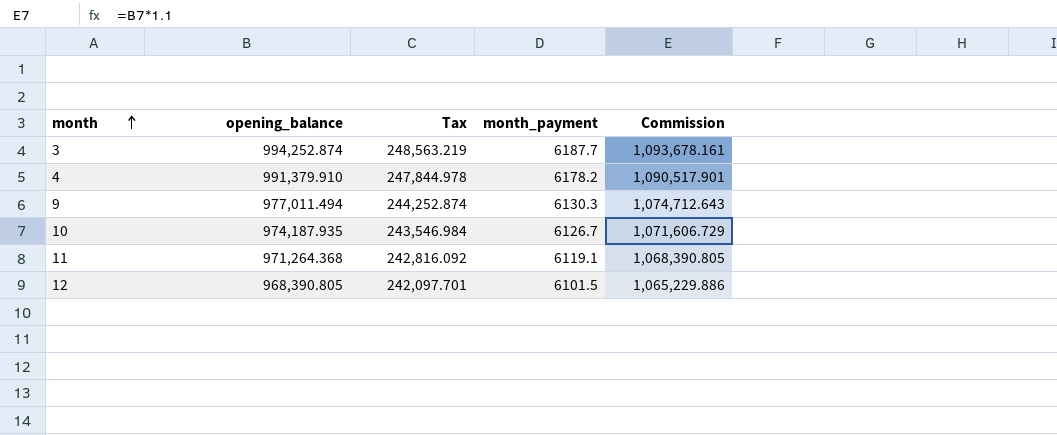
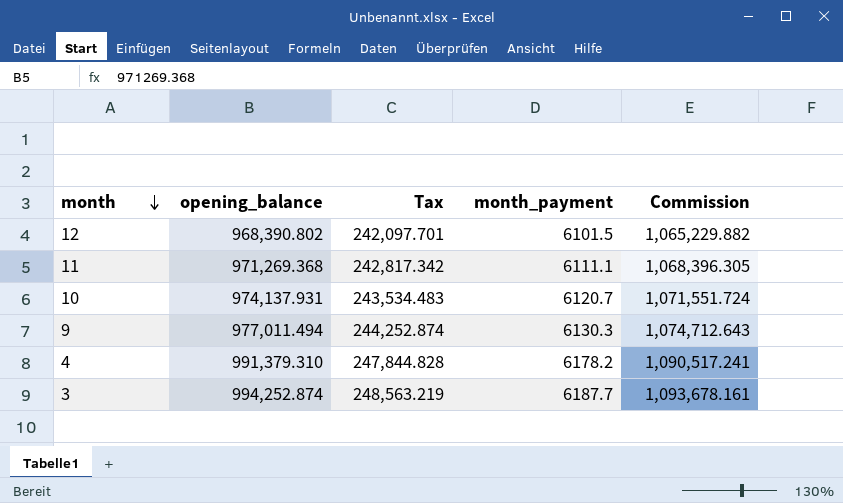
row order: month ascending -> month descending
12 | opening_balance: 968,390.805 -> 968,390.802
12 | Commission: 1,065,229.886 -> 1,065,229.882
11 | opening_balance: 971,264.368 -> 971,269.368
11 | Tax: 242,816.092 -> 242,817.342
11 | month_payment: 6119.1 -> 6111.1
11 | Commission: 1,068,390.805 -> 1,068,396.305
10 | opening_balance: 974,187.935 -> 974,137.931
10 | Tax: 243,546.984 -> 243,534.483
10 | month_payment: 6126.7 -> 6120.7
10 | Commission: 1,071,606.729 -> 1,071,551.724
4 | opening_balance: 991,379.910 -> 991,379.310
4 | Tax: 247,844.978 -> 247,844.828
4 | Commission: 1,090,517.901 -> 1,090,517.241

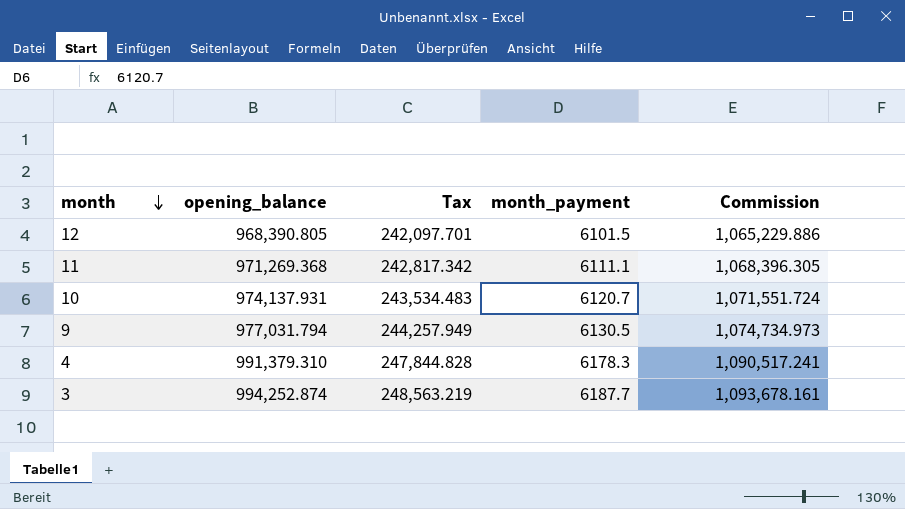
12 | opening_balance: 968,390.802 -> 968,390.805
12 | Commission: 1,065,229.882 -> 1,065,229.886
9 | opening_balance: 977,011.494 -> 977,031.794
9 | Tax: 244,252.874 -> 244,257.949
9 | month_payment: 6130.3 -> 6130.5
9 | Commission: 1,074,712.643 -> 1,074,734.973
4 | month_payment: 6178.2 -> 6178.3

